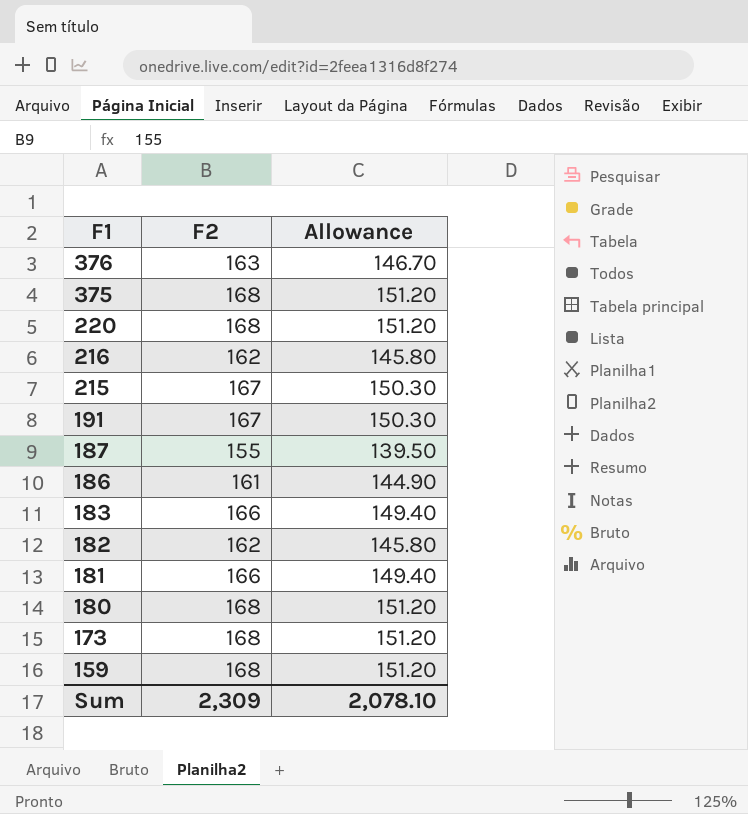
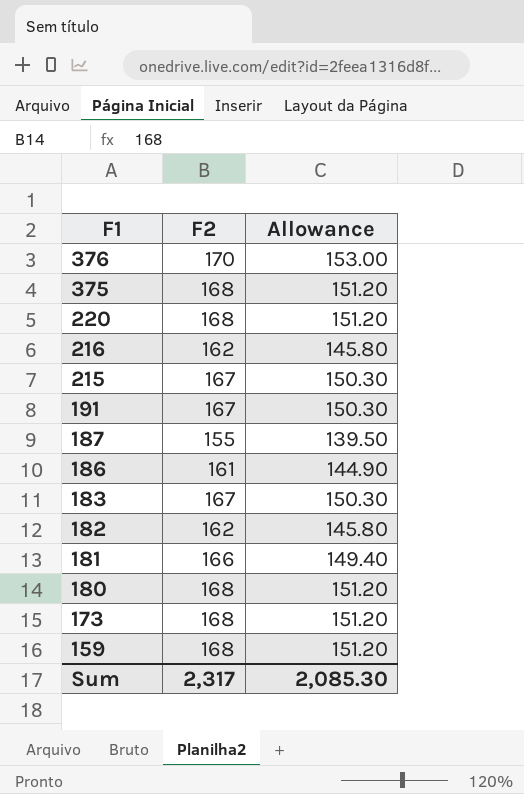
376 | F2: 163 -> 170
376 | Allowance: 146.70 -> 153.00
183 | F2: 166 -> 167
183 | Allowance: 149.40 -> 150.30
Sum | F2: 2,309 -> 2,317
Sum | Allowance: 2,078.10 -> 2,085.30

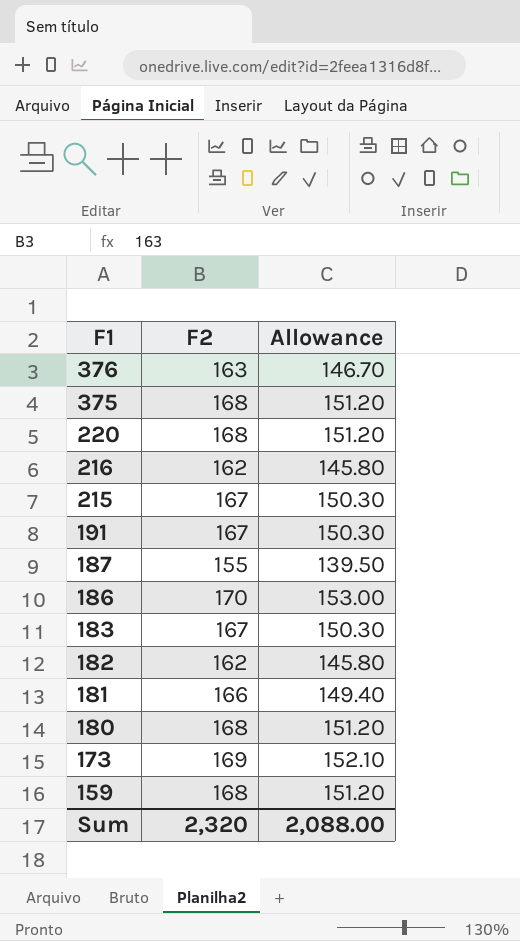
376 | F2: 170 -> 163
376 | Allowance: 153.00 -> 146.70
186 | F2: 161 -> 170
186 | Allowance: 144.90 -> 153.00
173 | F2: 168 -> 169
173 | Allowance: 151.20 -> 152.10
Sum | F2: 2,317 -> 2,320
Sum | Allowance: 2,085.30 -> 2,088.00

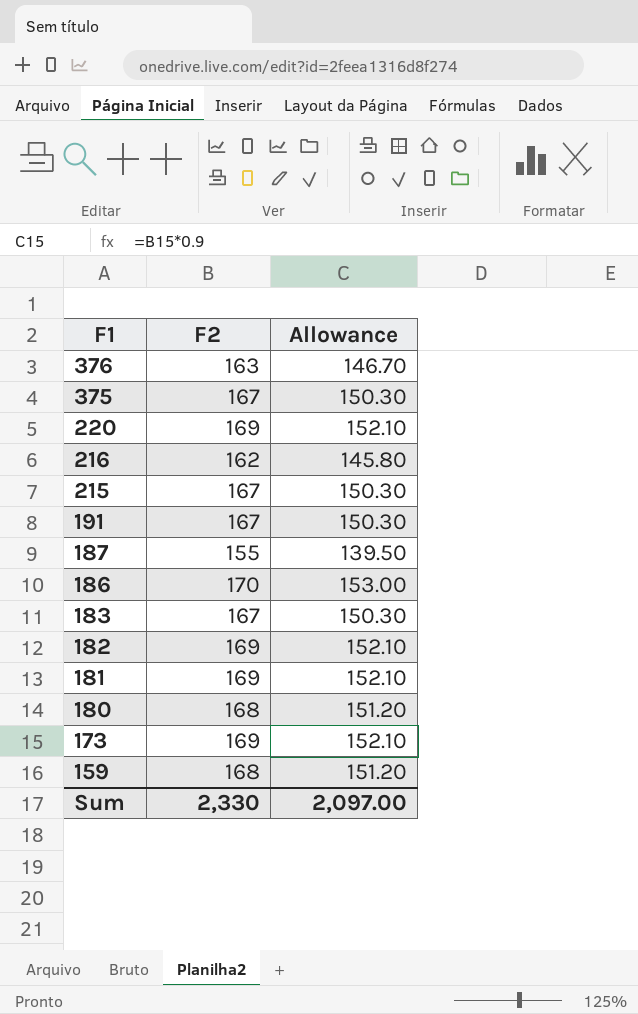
375 | F2: 168 -> 167
375 | Allowance: 151.20 -> 150.30
220 | F2: 168 -> 169
220 | Allowance: 151.20 -> 152.10
182 | F2: 162 -> 169
182 | Allowance: 145.80 -> 152.10
181 | F2: 166 -> 169
181 | Allowance: 149.40 -> 152.10
Sum | F2: 2,320 -> 2,330
Sum | Allowance: 2,088.00 -> 2,097.00

